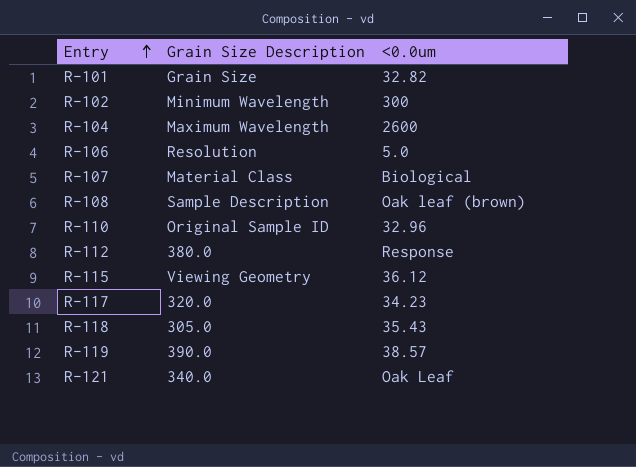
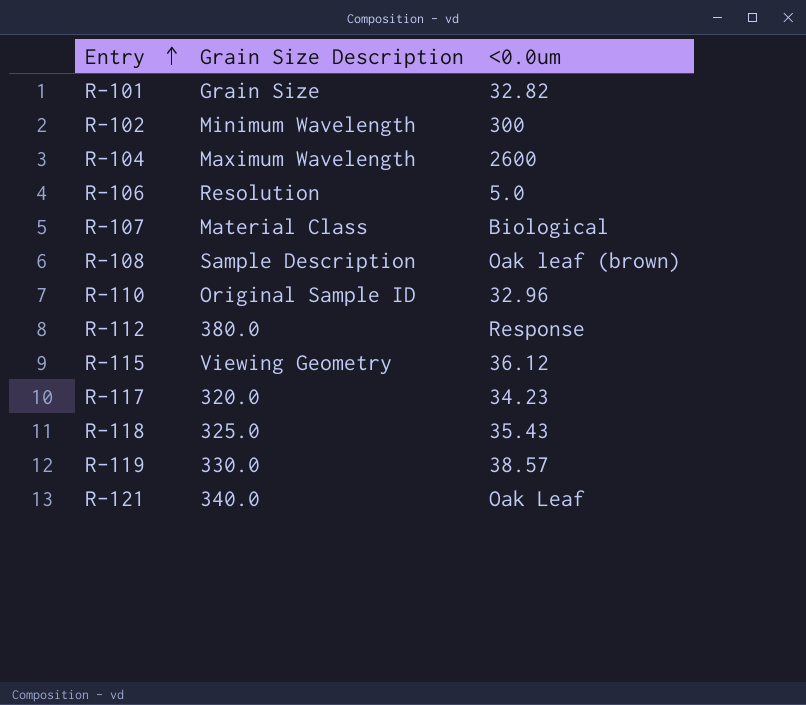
R-118 | Grain Size Description: 305.0 -> 325.0
R-119 | Grain Size Description: 390.0 -> 330.0

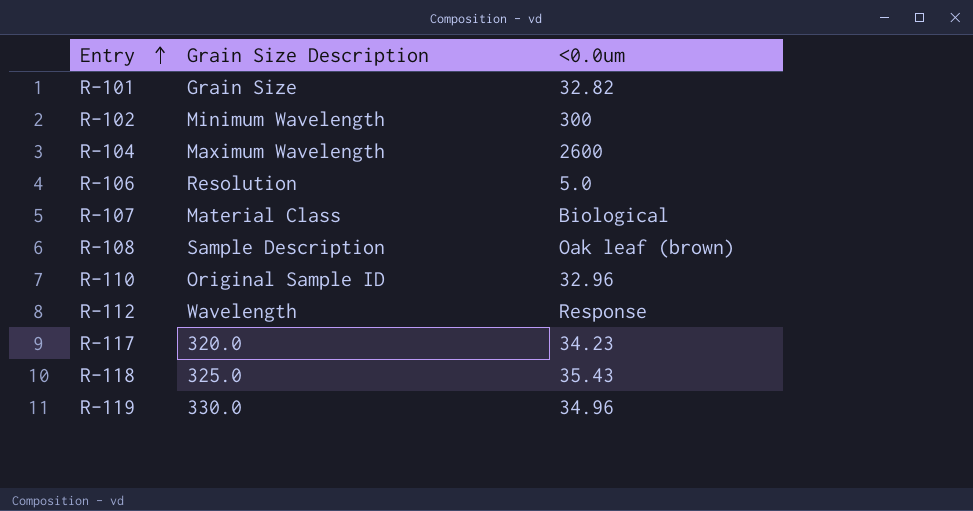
row R-115: Viewing Geometry | 36.12 -> none
row R-121: 340.0 | Oak Leaf -> none
R-112 | Grain Size Description: 380.0 -> Wavelength
R-119 | <0.0um: 38.57 -> 34.96

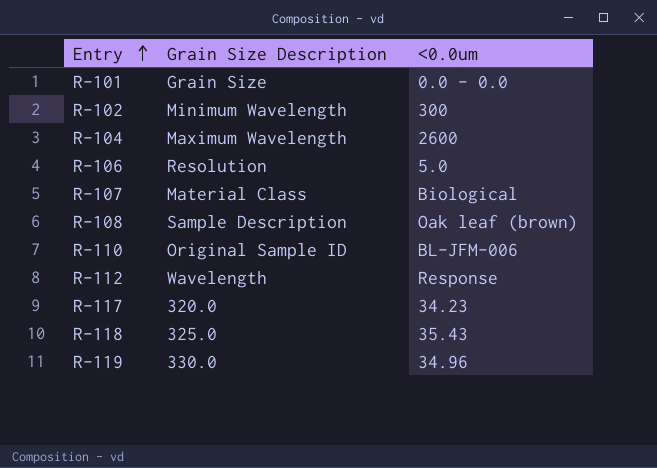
R-101 | <0.0um: 32.82 -> 0.0 - 0.0
R-110 | <0.0um: 32.96 -> BL-JFM-006

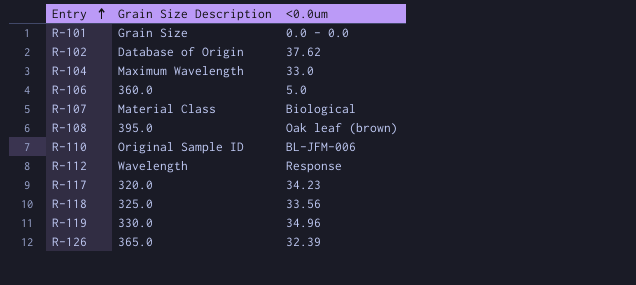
R-102 | Grain Size Description: Minimum Wavelength -> Database of Origin
R-102 | <0.0um: 300 -> 37.62
R-104 | <0.0um: 2600 -> 33.0
R-106 | Grain Size Description: Resolution -> 360.0
R-108 | Grain Size Description: Sample Description -> 395.0
R-118 | <0.0um: 35.43 -> 33.56
row R-126: none -> 365.0 | 32.39

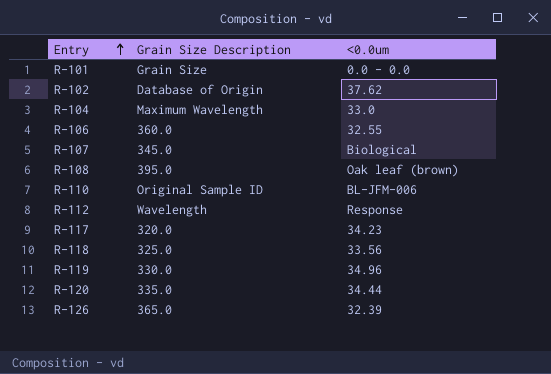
R-106 | <0.0um: 5.0 -> 32.55
R-107 | Grain Size Description: Material Class -> 345.0
row R-120: none -> 335.0 | 34.44

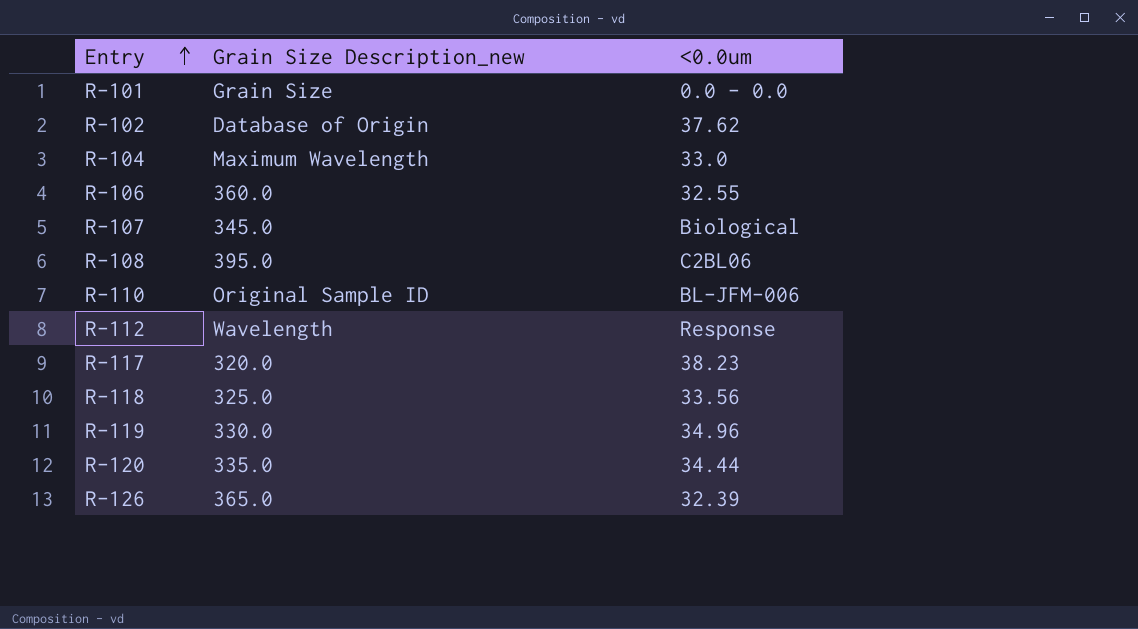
column name: Grain Size Description -> Grain Size Description_new
R-108 | <0.0um: Oak leaf (brown) -> C2BL06
R-117 | <0.0um: 34.23 -> 38.23

